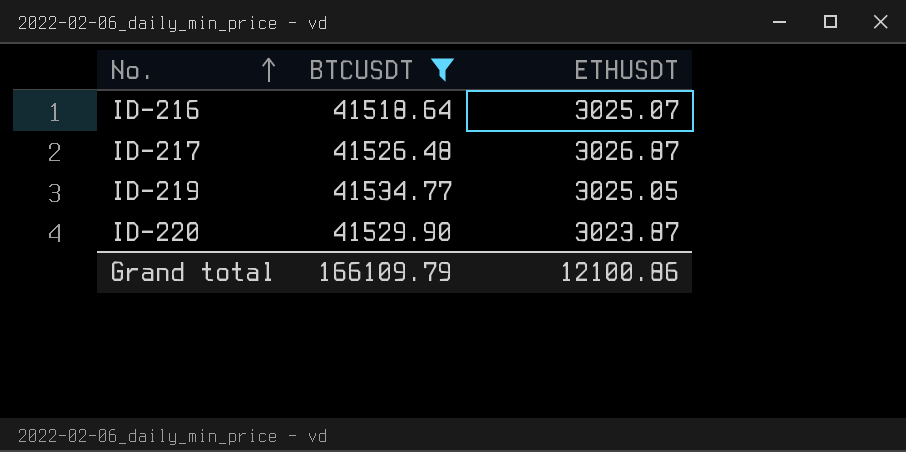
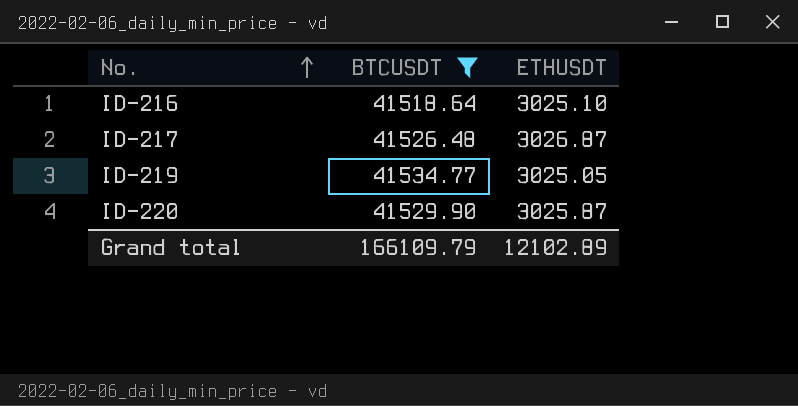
ID-216 | ETHUSDT: 3025.07 -> 3025.10
ID-220 | ETHUSDT: 3023.87 -> 3025.87
Grand total | ETHUSDT: 12100.86 -> 12102.89

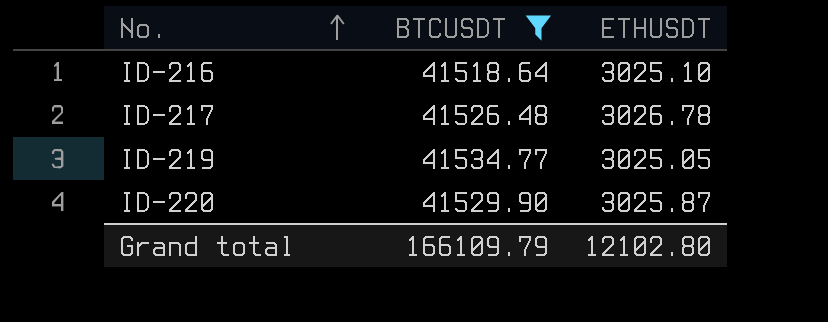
ID-217 | ETHUSDT: 3026.87 -> 3026.78
Grand total | ETHUSDT: 12102.89 -> 12102.80

